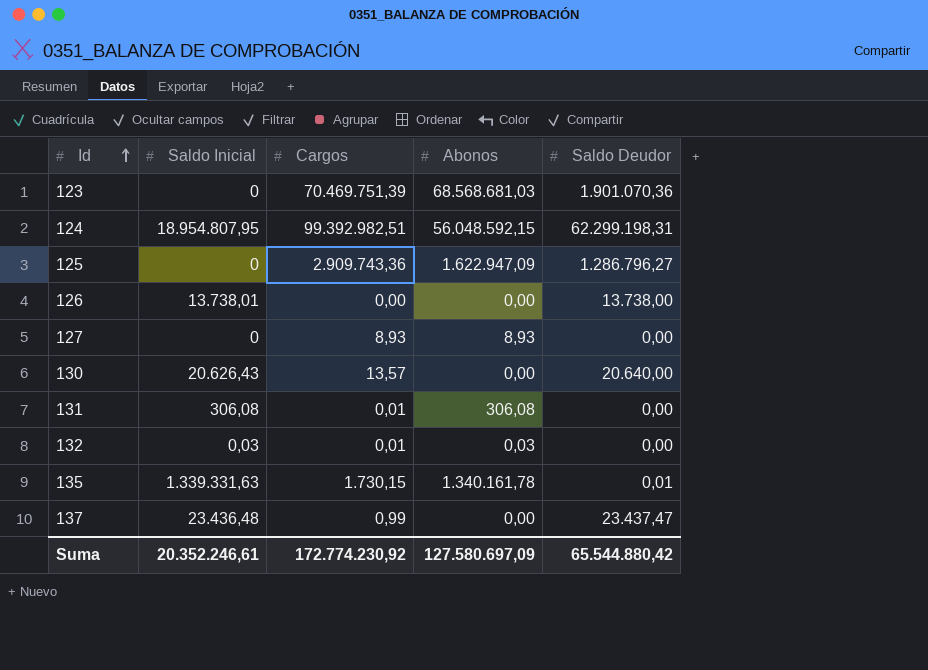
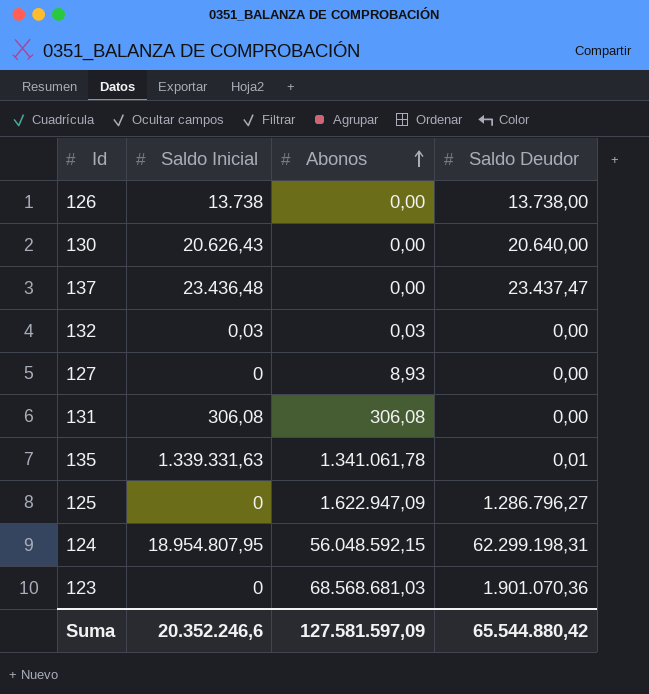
row order: Id ascending -> Abonos ascending
column Cargos | position: 3 -> none
126 | Saldo Inicial: 13.738,01 -> 13.738
135 | Abonos: 1.340.161,78 -> 1.341.061,78
Suma | Saldo Inicial: 20.352.246,61 -> 20.352.246,6
Suma | Abonos: 127.580.697,09 -> 127.581.597,09

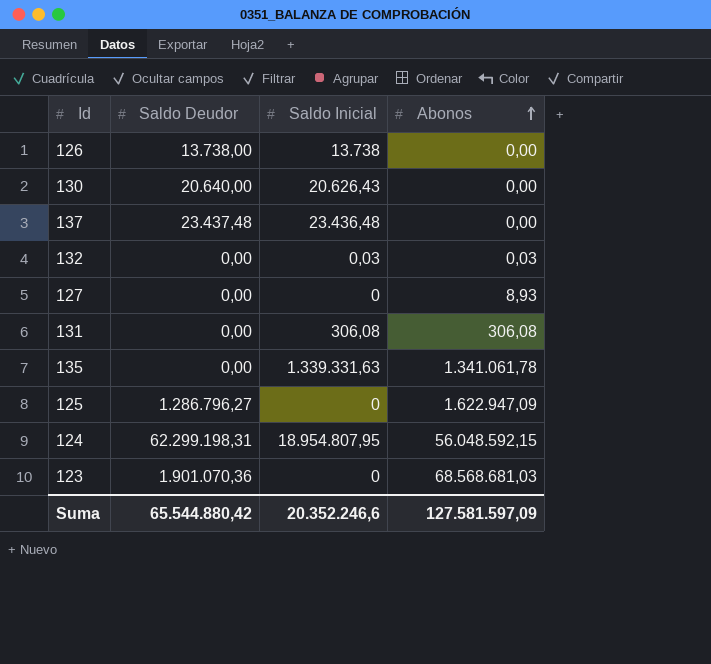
column Saldo Deudor | position: 4 -> 2
137 | Saldo Deudor: 23.437,47 -> 23.437,48
135 | Saldo Deudor: 0,01 -> 0,00

